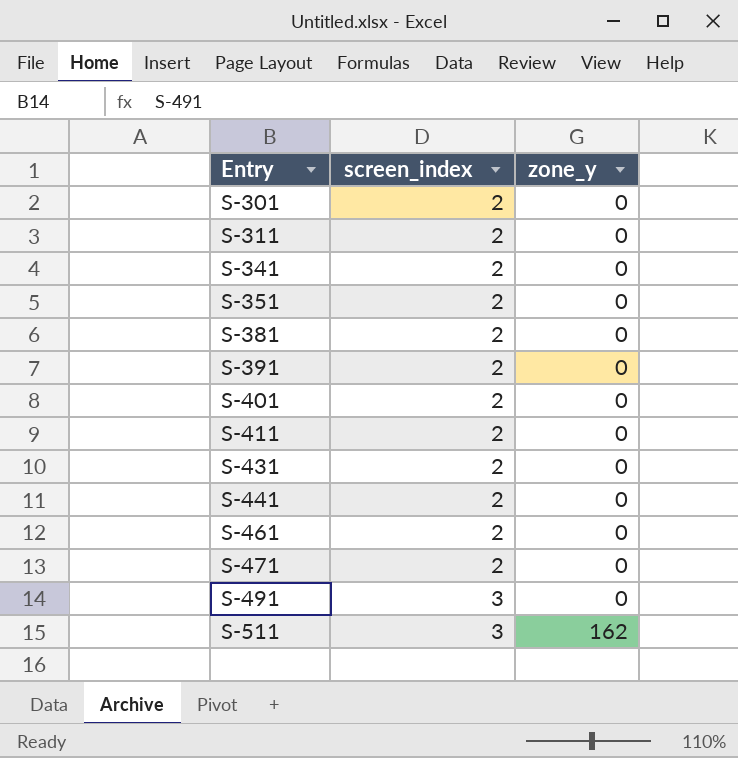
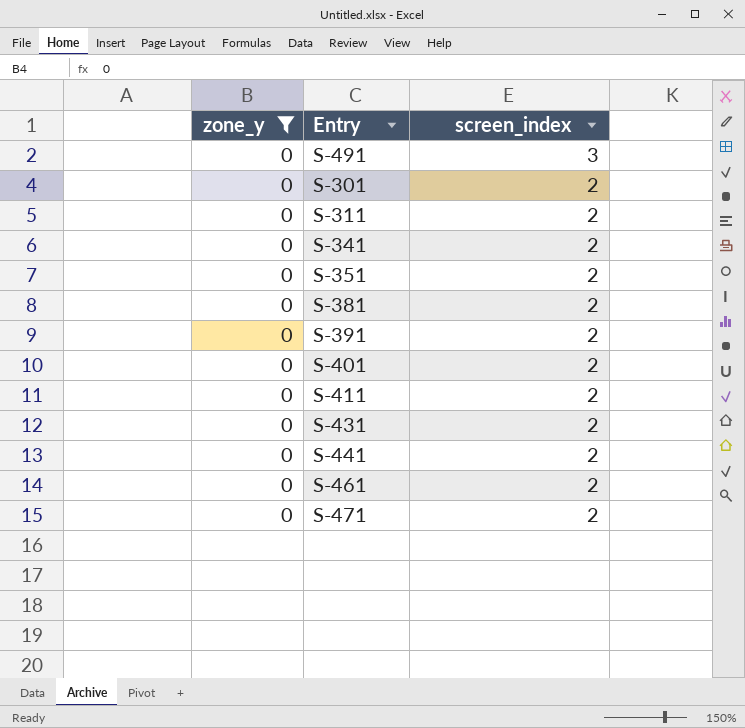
filter: none -> zone_y = 0
row order: Entry ascending -> screen_index descending
column zone_y | position: 3 -> 1

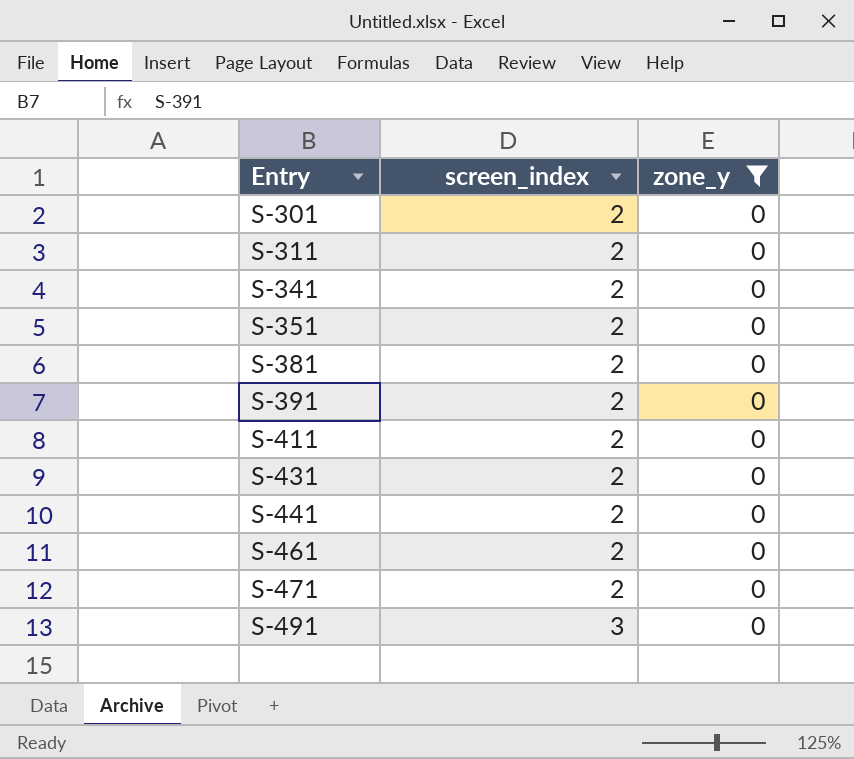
row order: screen_index descending -> Entry ascending
column zone_y | position: 1 -> 3
row S-401: 0 | 2 -> none

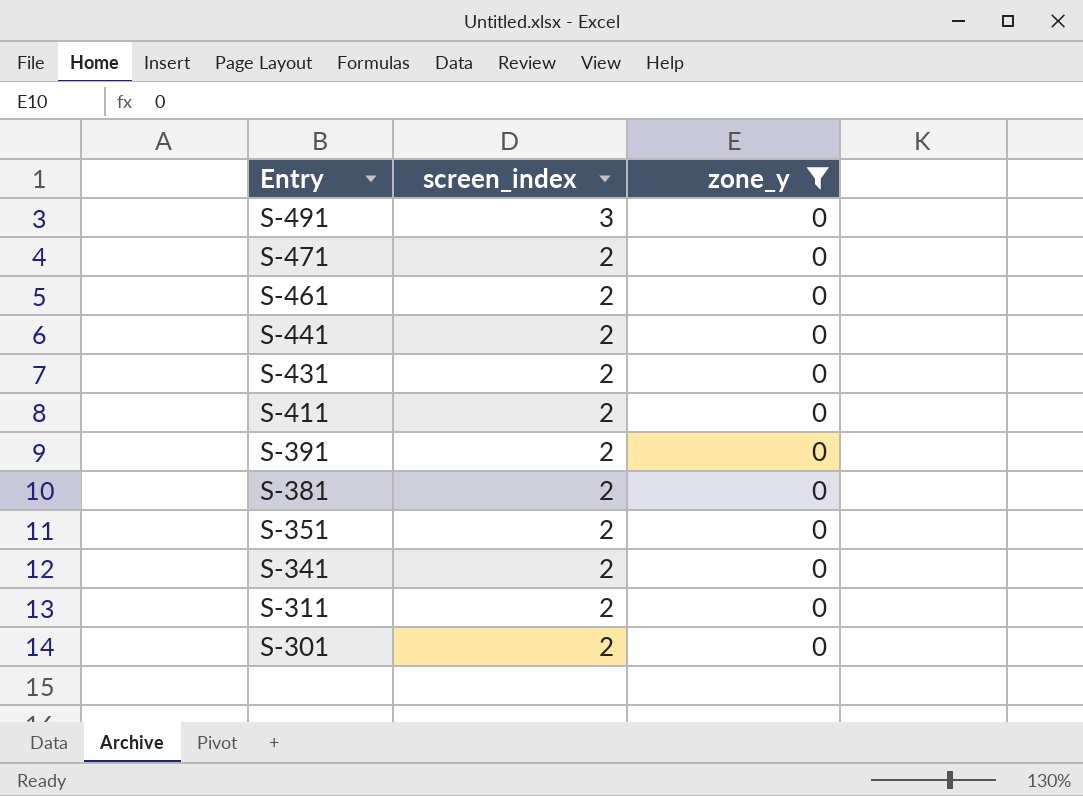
row order: Entry ascending -> Entry descending

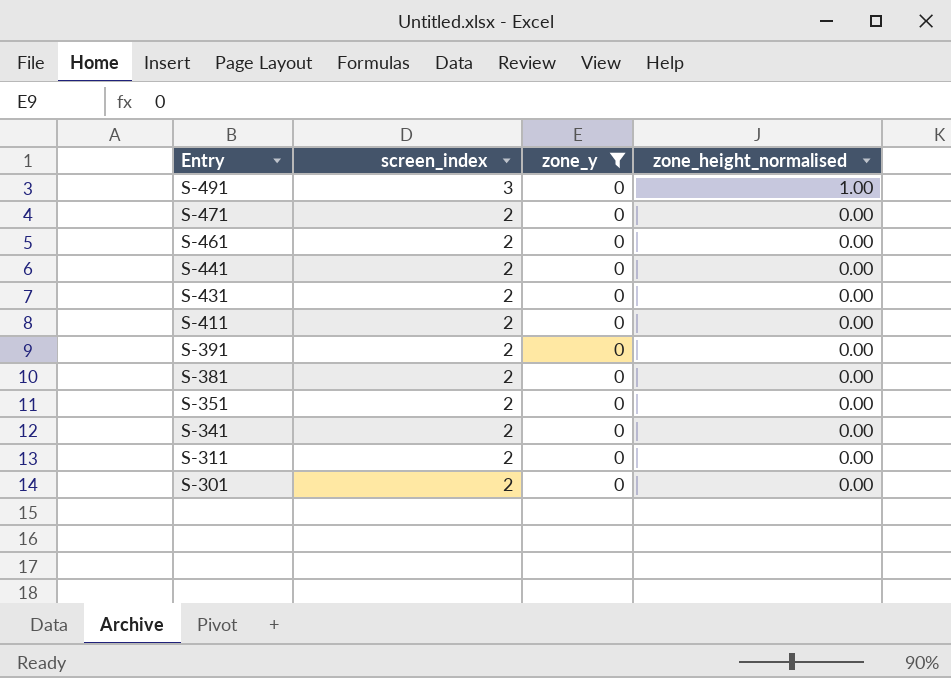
column zone_height_normalised | position: none -> 4

